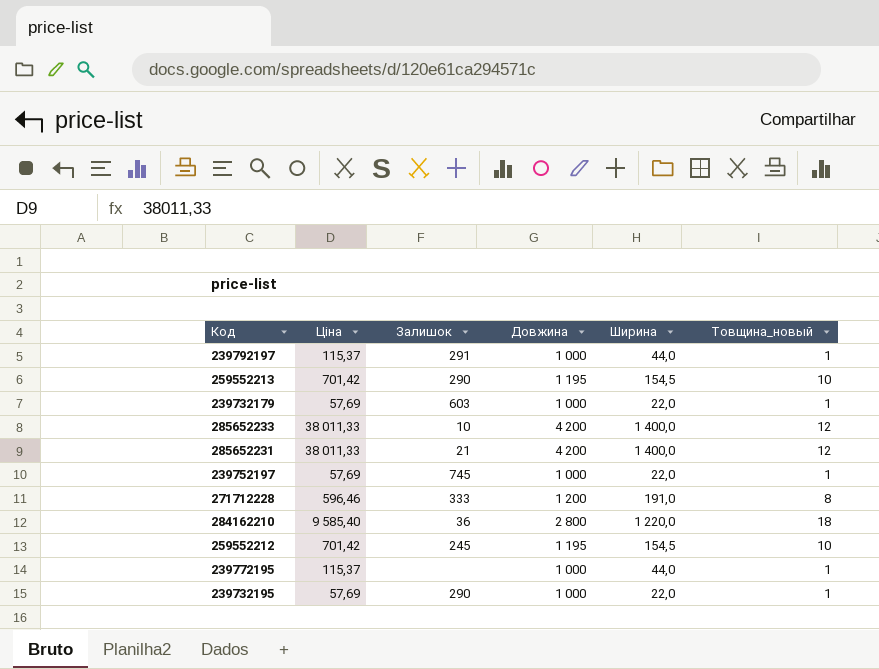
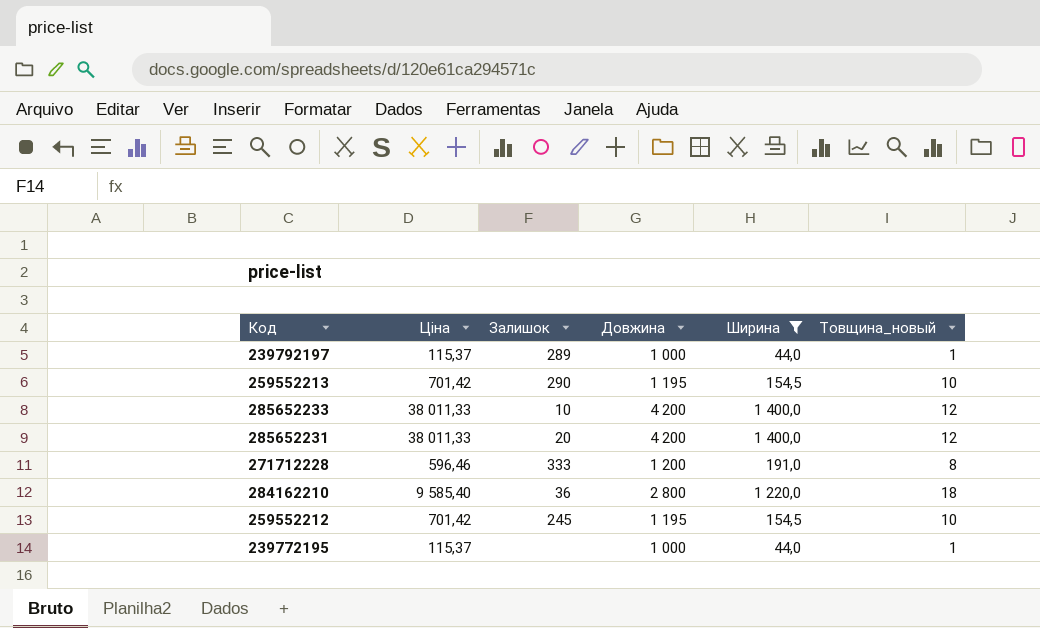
filter: none -> Ширина != 22,0
239792197 | Залишок: 291 -> 289
285652231 | Залишок: 21 -> 20

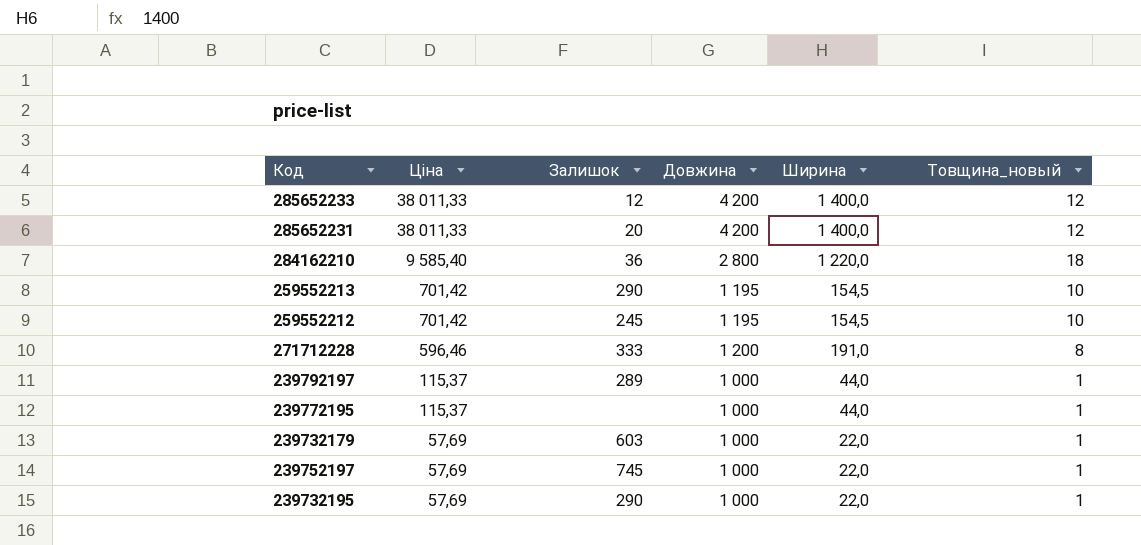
filter: Ширина != 22,0 -> none
row order: none -> Ціна descending
285652233 | Залишок: 10 -> 12

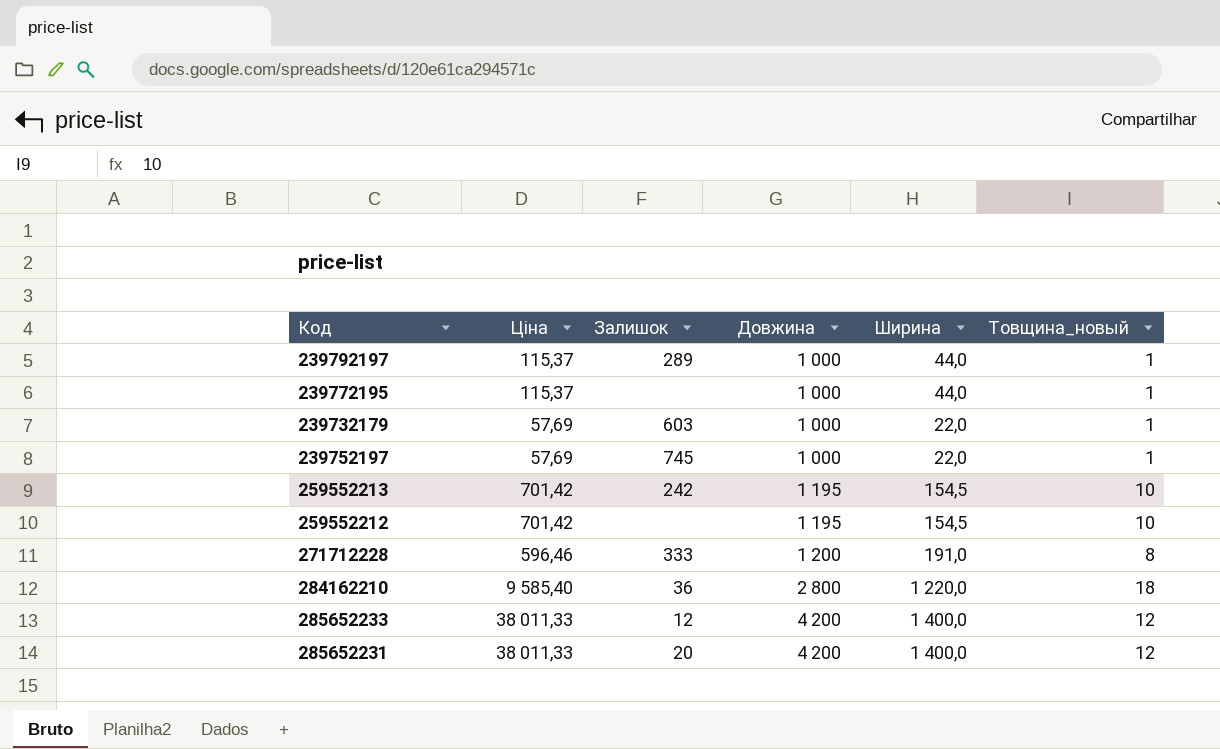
row order: Ціна descending -> Довжина ascending
row 239732195: 57,69 | 290 | 1 000 | 22,0 | 1 -> none
259552213 | Залишок: 290 -> 242
259552212 | Залишок: 245 -> none

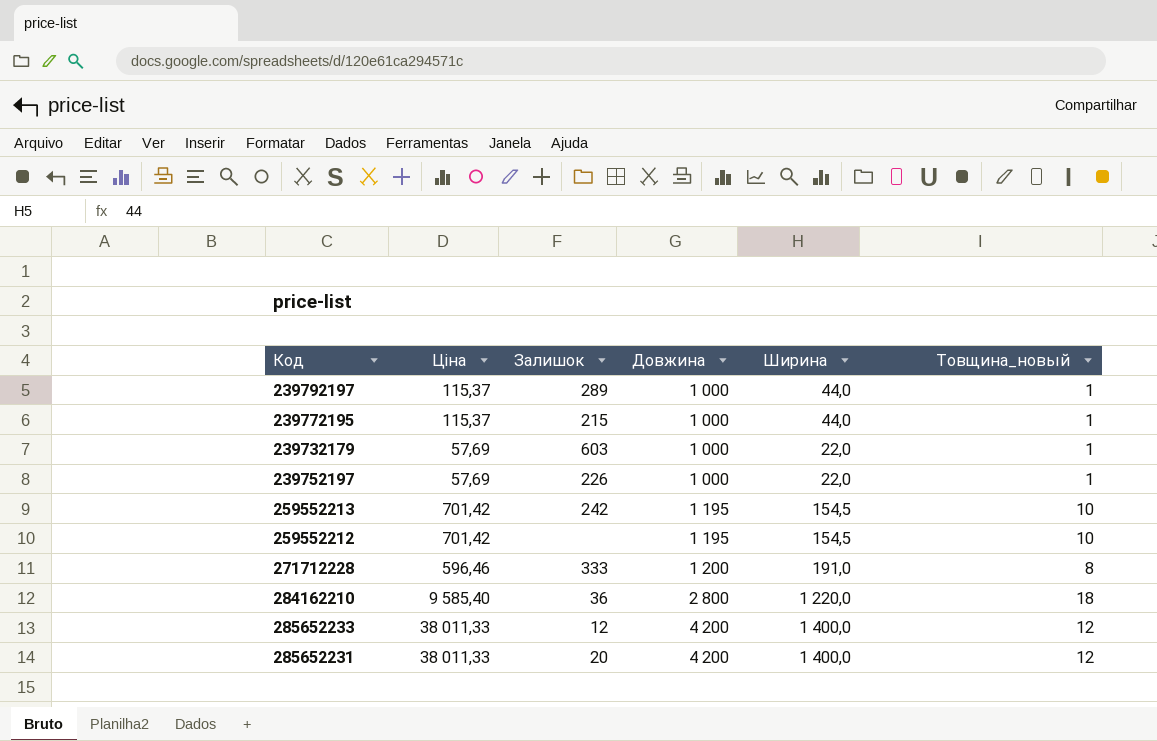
239772195 | Залишок: none -> 215
239752197 | Залишок: 745 -> 226

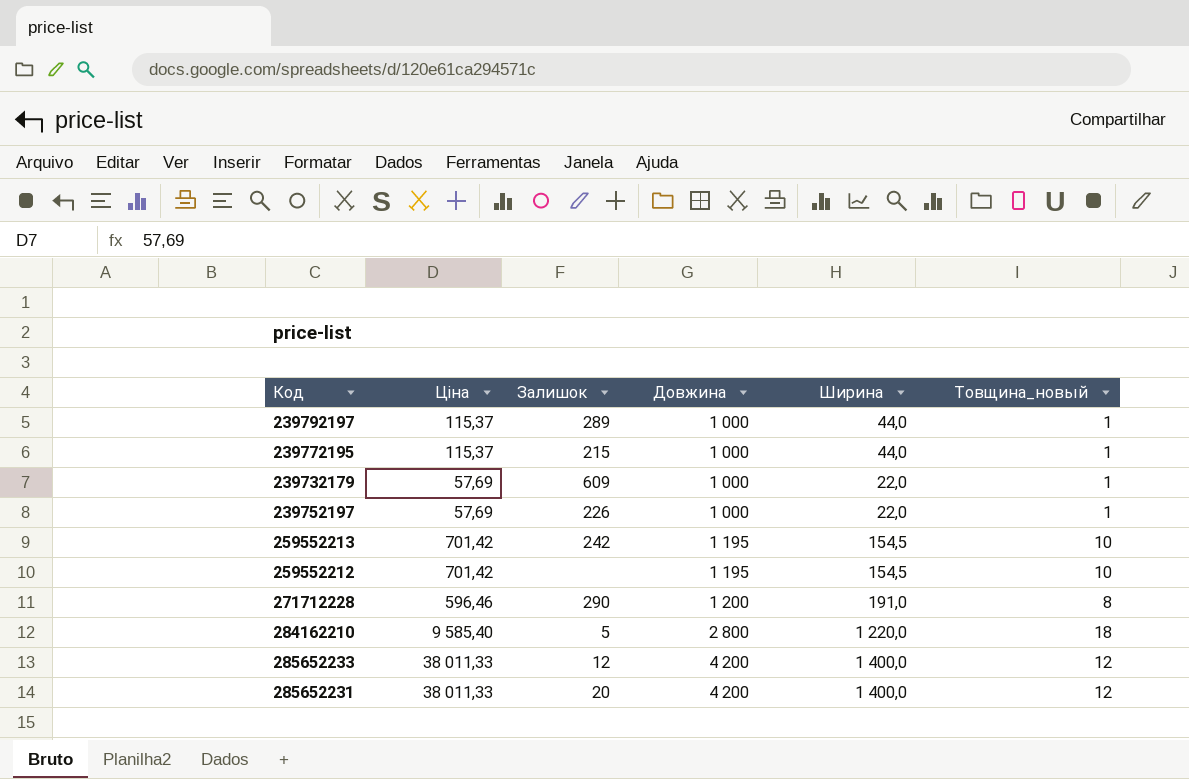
239732179 | Залишок: 603 -> 609
271712228 | Залишок: 333 -> 290
284162210 | Залишок: 36 -> 5

